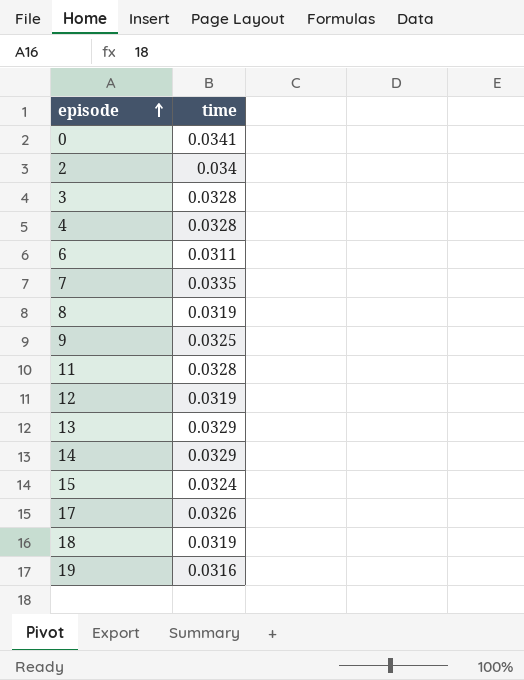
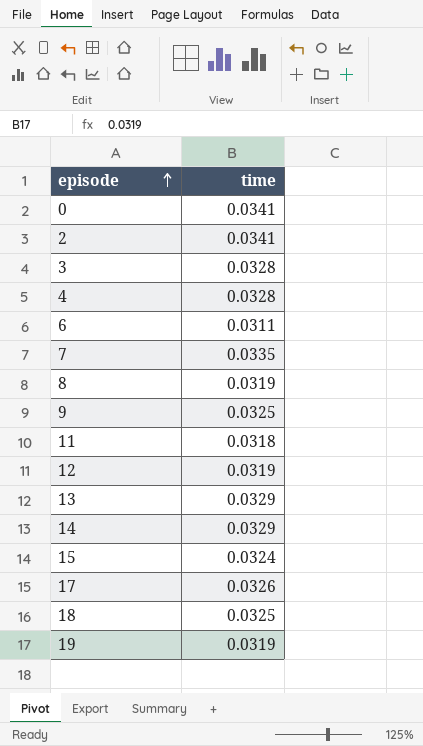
2 | time: 0.034 -> 0.0341
11 | time: 0.0328 -> 0.0318
18 | time: 0.0319 -> 0.0325
19 | time: 0.0316 -> 0.0319

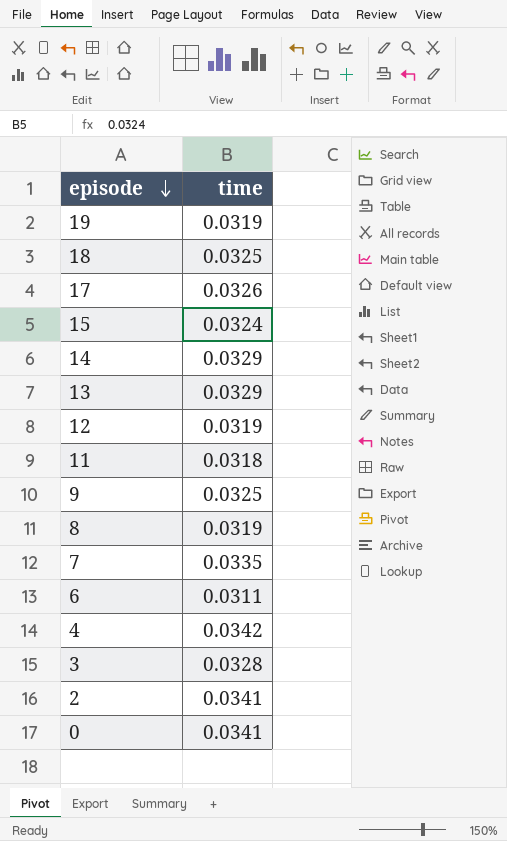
row order: episode ascending -> episode descending
4 | time: 0.0328 -> 0.0342

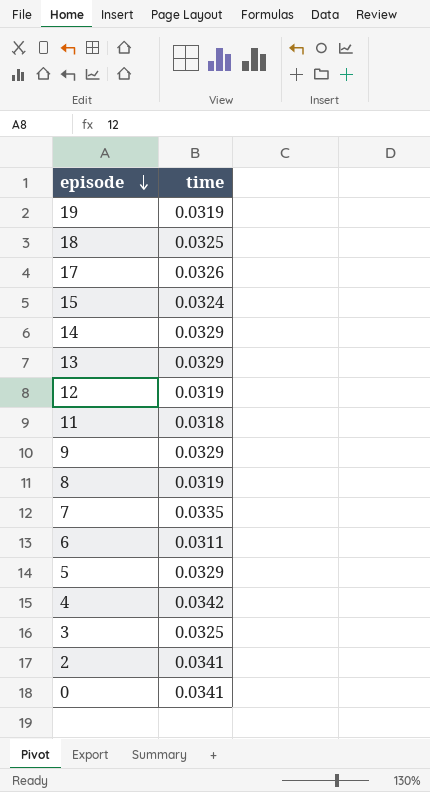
9 | time: 0.0325 -> 0.0329
row 5: none -> 0.0329
3 | time: 0.0328 -> 0.0325

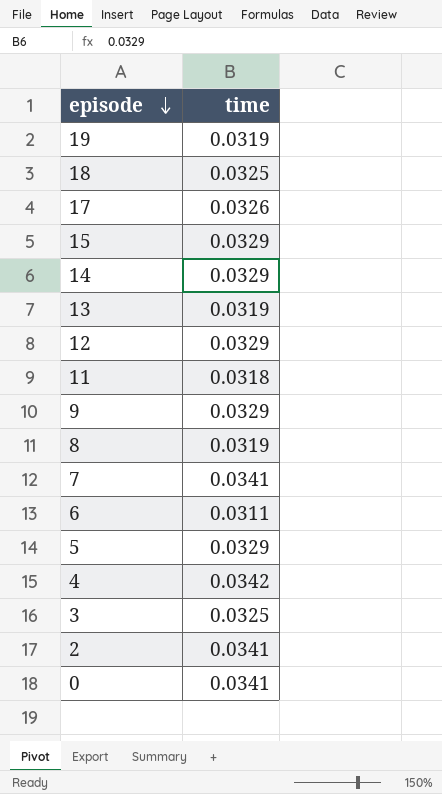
15 | time: 0.0324 -> 0.0329
13 | time: 0.0329 -> 0.0319
12 | time: 0.0319 -> 0.0329
7 | time: 0.0335 -> 0.0341

